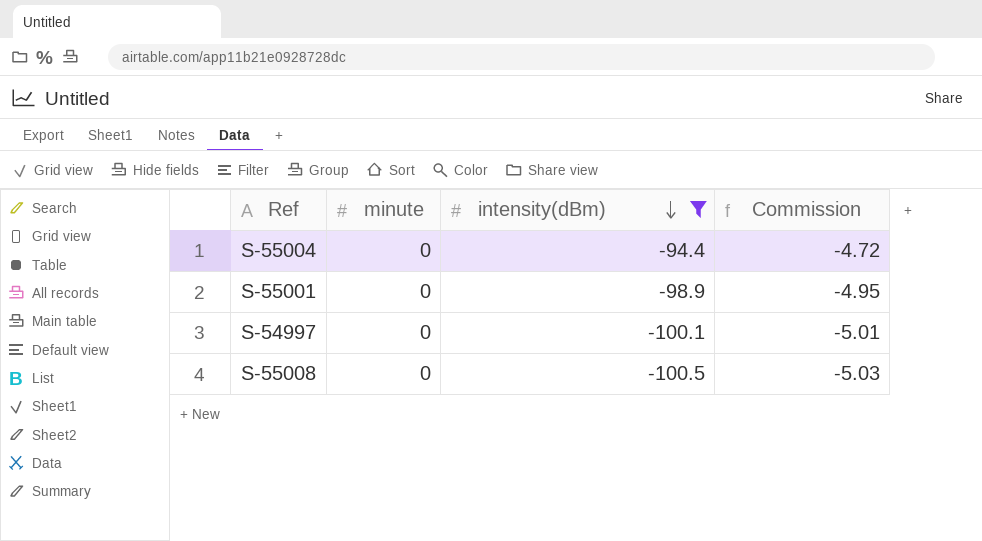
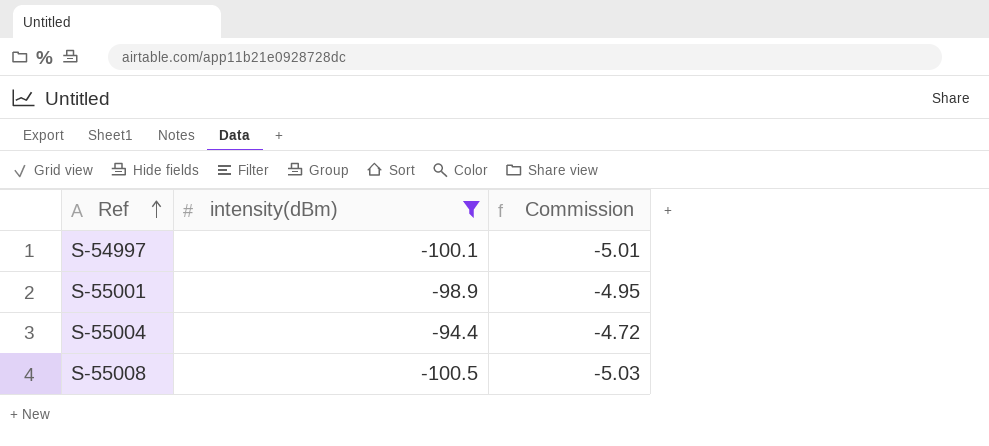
row order: intensity(dBm) descending -> Ref ascending
column minute | position: 2 -> none

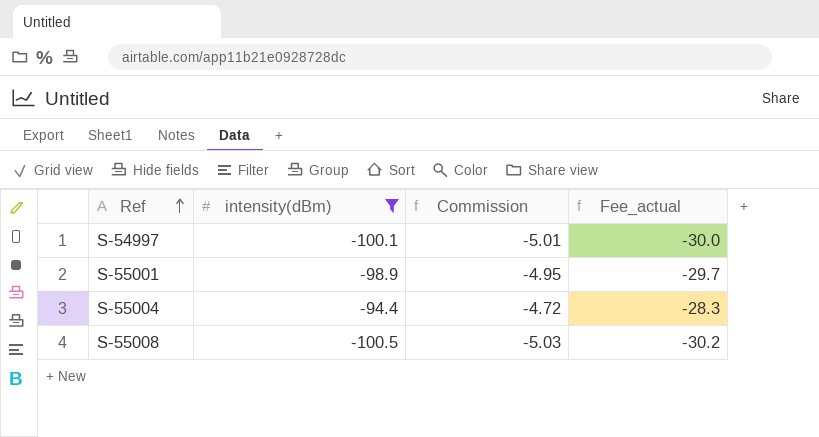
column Fee_actual | formula: none -> [intensity(dBm)] * 0.3

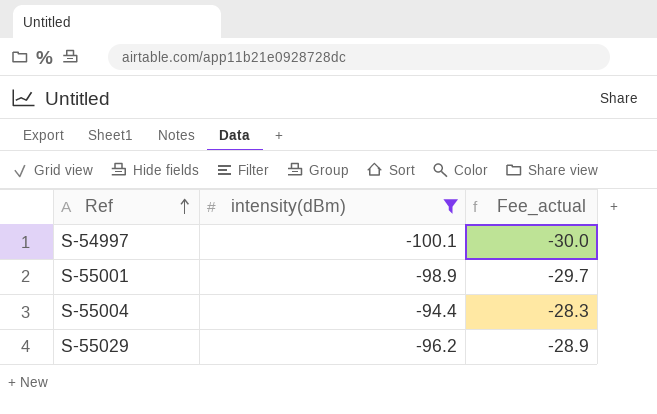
column Commission | formula: [intensity(dBm)] * 0.05 -> none
row S-55008: -100.5 | -5.03 | -30.2 -> none
row S-55029: none -> -96.2 | -28.9

